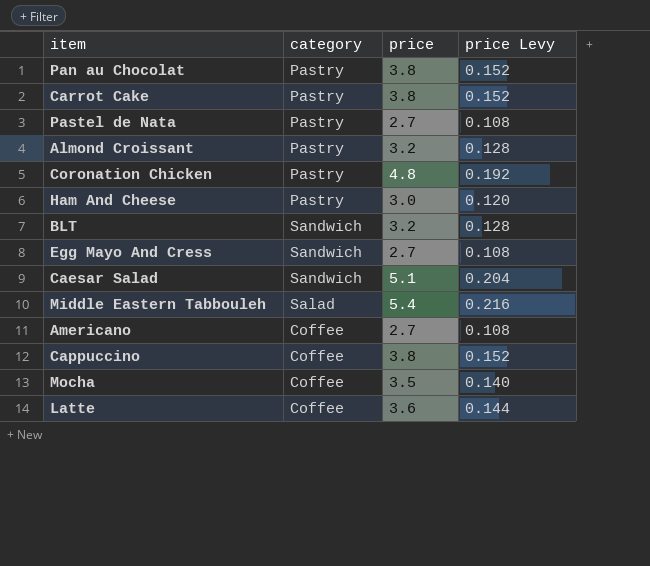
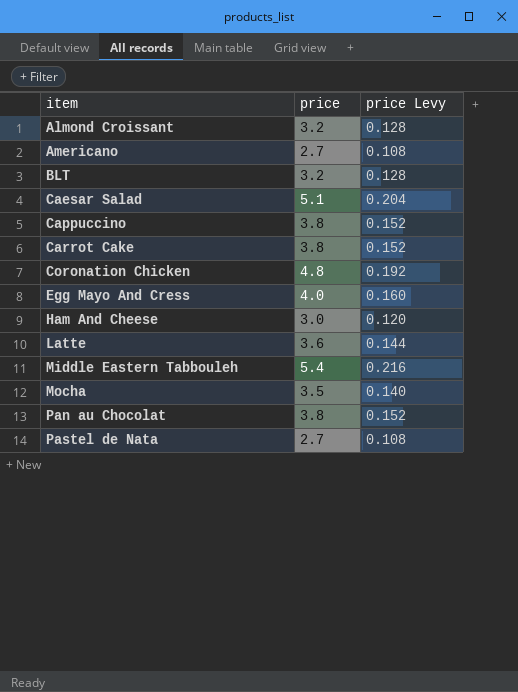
row order: none -> item ascending
column category | position: 2 -> none
Egg Mayo And Cress | price: 2.7 -> 4.0
Egg Mayo And Cress | price Levy: 0.108 -> 0.160

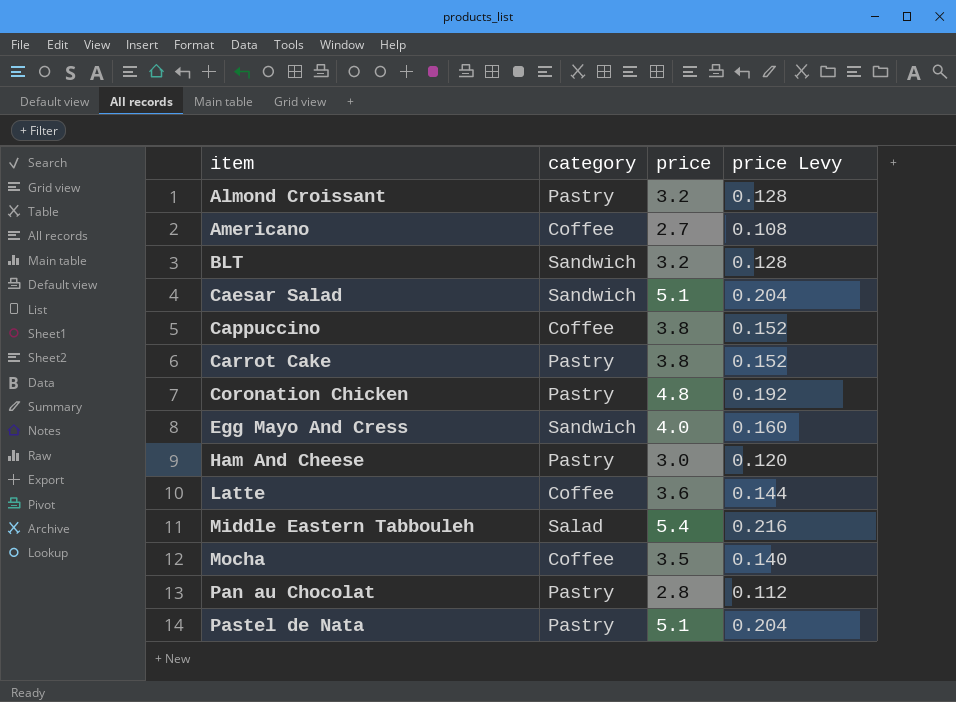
column category | position: none -> 2
Pan au Chocolat | price: 3.8 -> 2.8
Pan au Chocolat | price Levy: 0.152 -> 0.112
Pastel de Nata | price: 2.7 -> 5.1
Pastel de Nata | price Levy: 0.108 -> 0.204

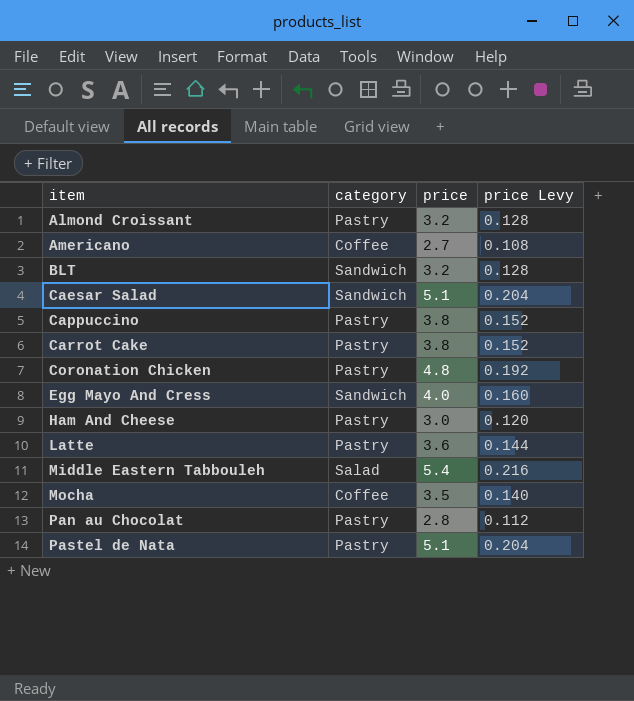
Cappuccino | category: Coffee -> Pastry
Latte | category: Coffee -> Pastry

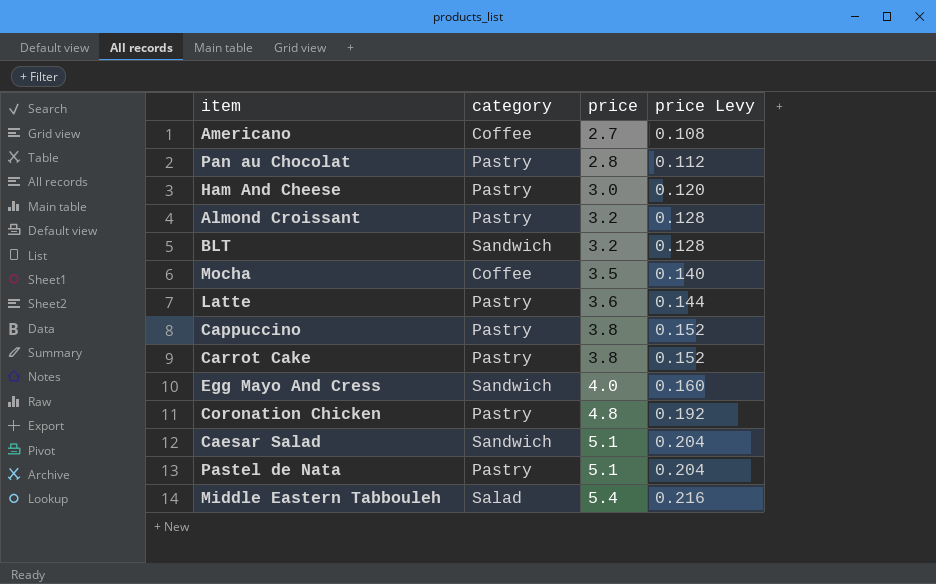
row order: item ascending -> price ascending

